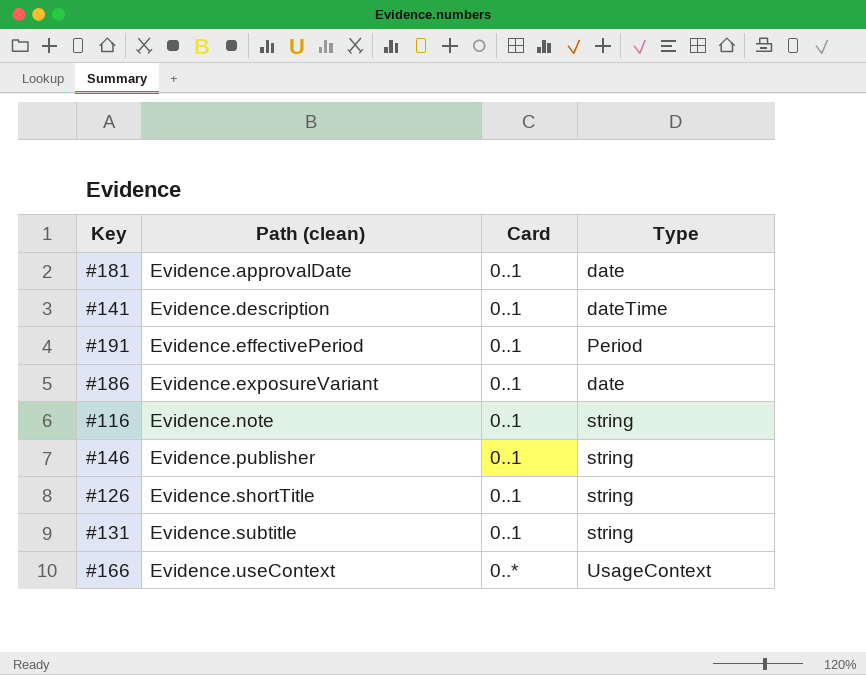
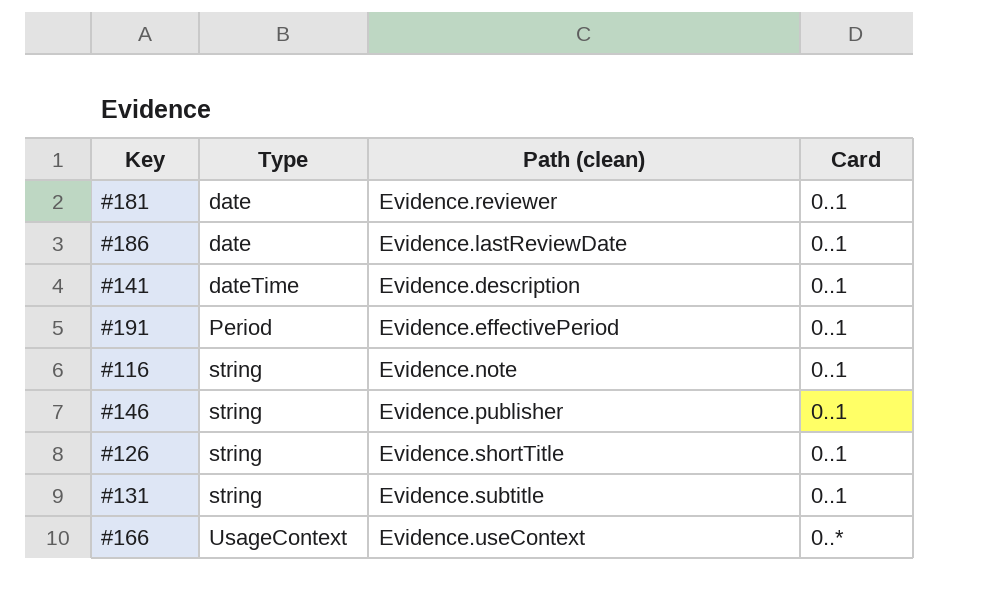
row order: Path (clean) ascending -> Type ascending
column Type | position: 4 -> 2
#181 | Path (clean): Evidence.approvalDate -> Evidence.reviewer
#186 | Path (clean): Evidence.exposureVariant -> Evidence.lastReviewDate

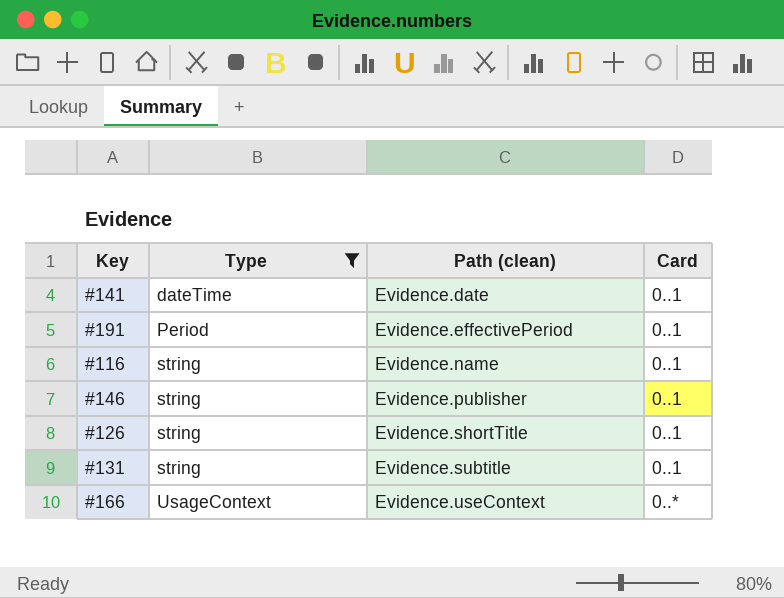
filter: none -> Type != date
#141 | Path (clean): Evidence.description -> Evidence.date
#116 | Path (clean): Evidence.note -> Evidence.name

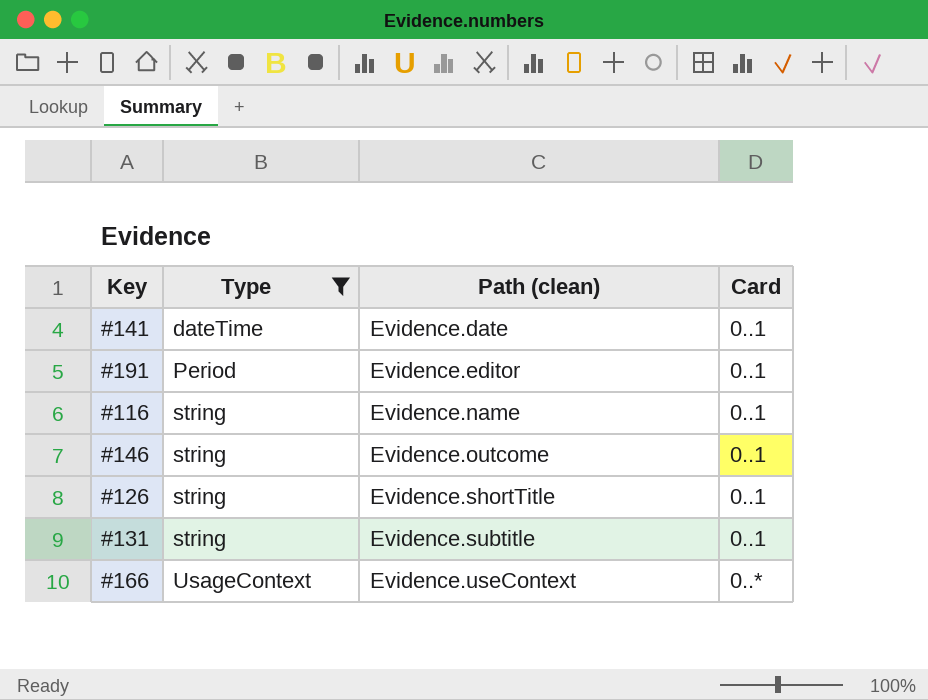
#191 | Path (clean): Evidence.effectivePeriod -> Evidence.editor
#146 | Path (clean): Evidence.publisher -> Evidence.outcome

